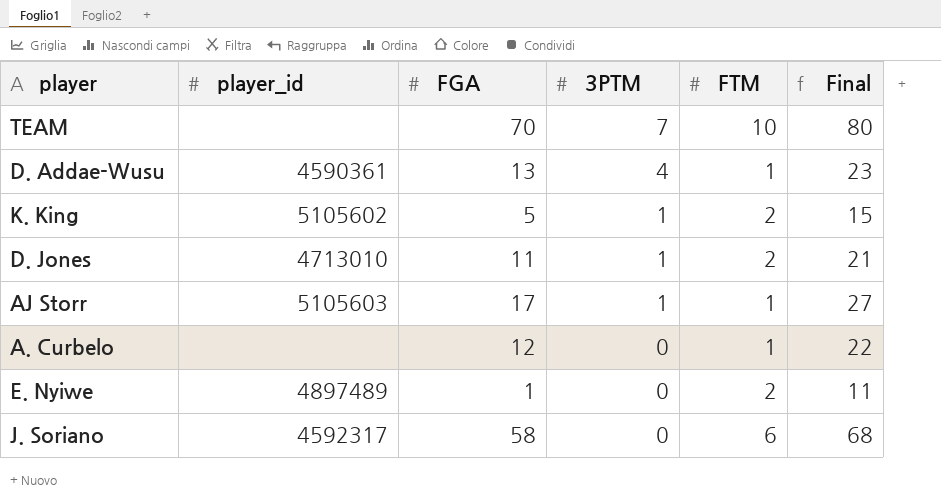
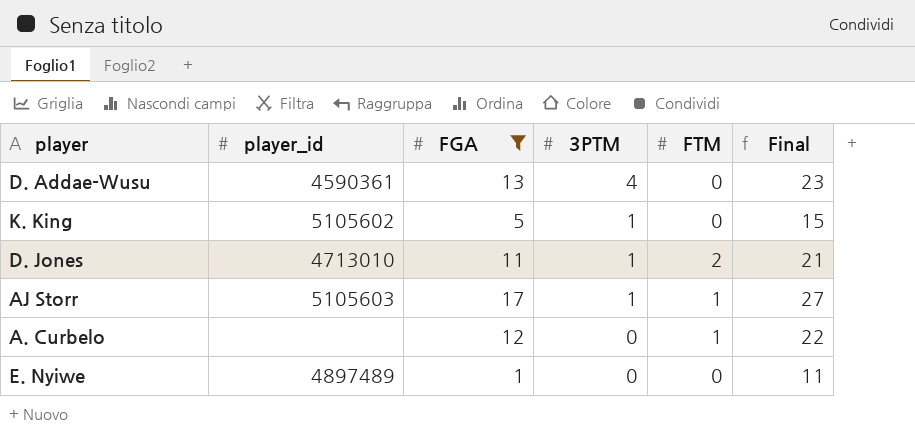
filter: none -> FGA <= 17
D. Addae-Wusu | FTM: 1 -> 0
K. King | FTM: 2 -> 0
E. Nyiwe | FTM: 2 -> 0

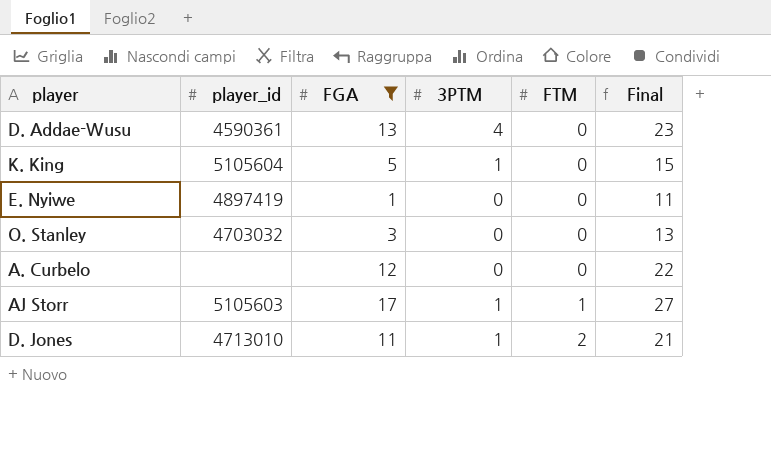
row order: 3PTM descending -> FTM ascending
K. King | player_id: 5105602 -> 5105604
E. Nyiwe | player_id: 4897489 -> 4897419
row O. Stanley: none -> 4703032 | 3 | 0 | 0 | 13
A. Curbelo | FTM: 1 -> 0

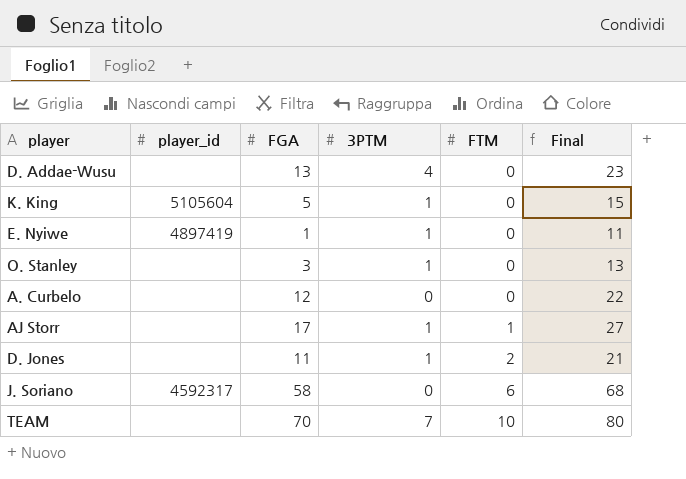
filter: FGA <= 17 -> none
D. Addae-Wusu | player_id: 4590361 -> none
E. Nyiwe | 3PTM: 0 -> 1
O. Stanley | player_id: 4703032 -> none
O. Stanley | 3PTM: 0 -> 1
AJ Storr | player_id: 5105603 -> none
D. Jones | player_id: 4713010 -> none

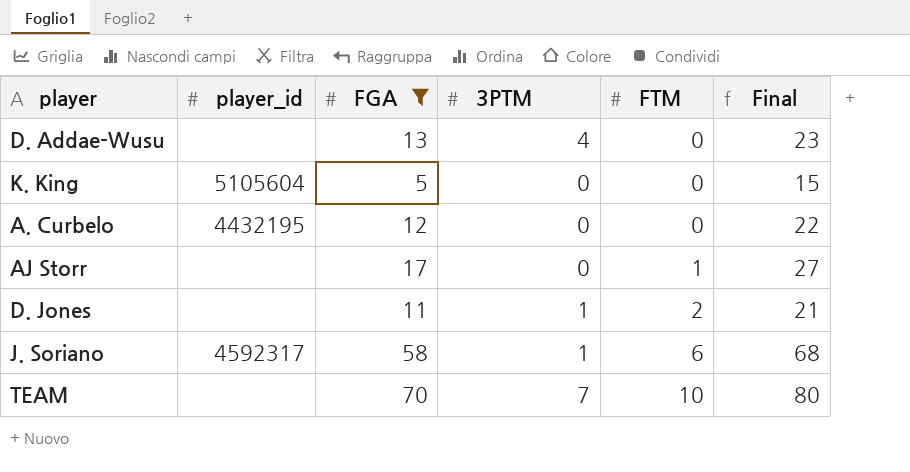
filter: none -> FGA >= 5
K. King | 3PTM: 1 -> 0
A. Curbelo | player_id: none -> 4432195
AJ Storr | 3PTM: 1 -> 0
J. Soriano | 3PTM: 0 -> 1

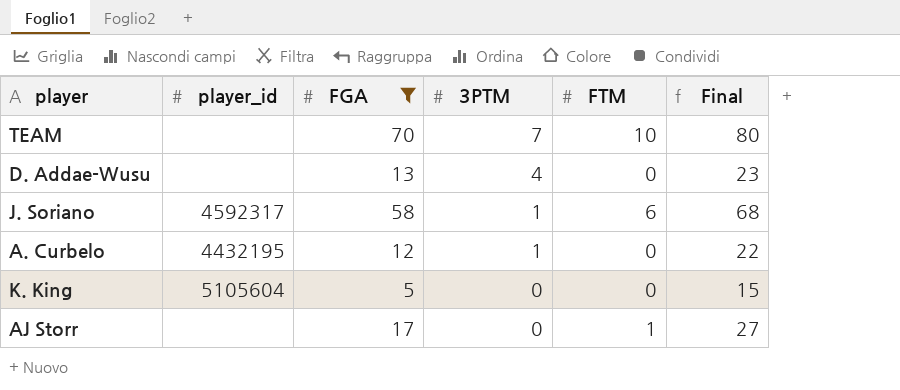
row order: FTM ascending -> 3PTM descending
row D. Jones: none | 11 | 1 | 2 | 21 -> none
A. Curbelo | 3PTM: 0 -> 1

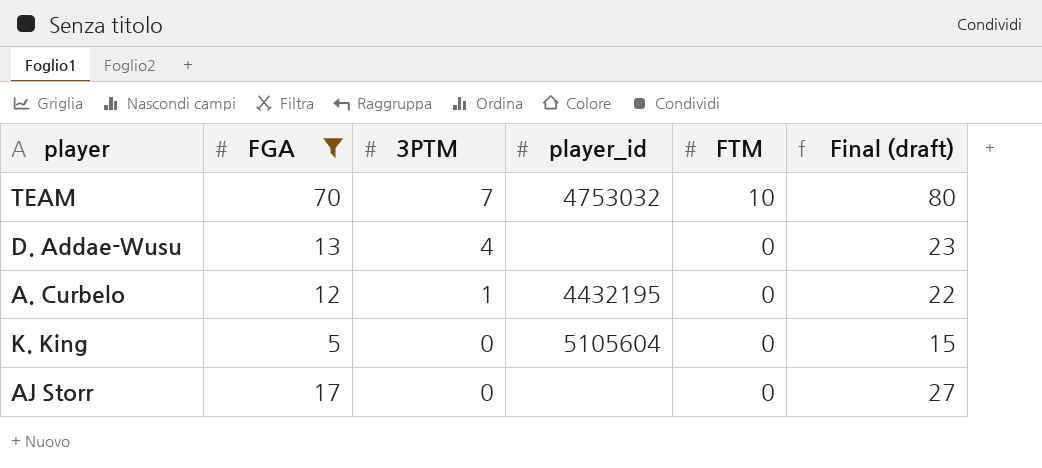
column player_id | position: 2 -> 4
column name: Final -> Final (draft)
row J. Soriano: 4592317 | 58 | 1 | 6 | 68 -> none
TEAM | player_id: none -> 4753032
AJ Storr | FTM: 1 -> 0

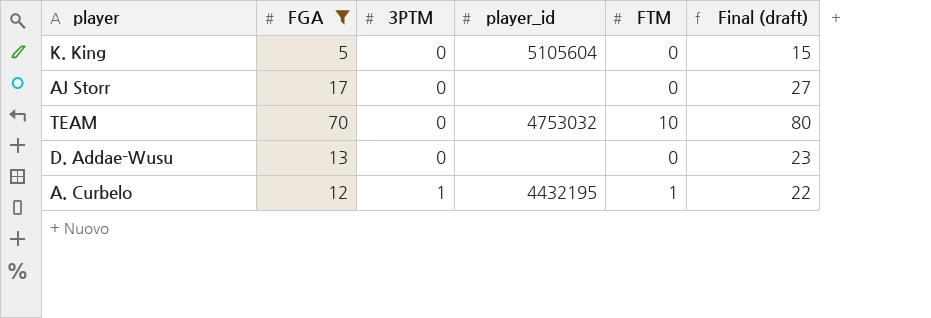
row order: 3PTM descending -> 3PTM ascending
TEAM | 3PTM: 7 -> 0
D. Addae-Wusu | 3PTM: 4 -> 0
A. Curbelo | FTM: 0 -> 1

